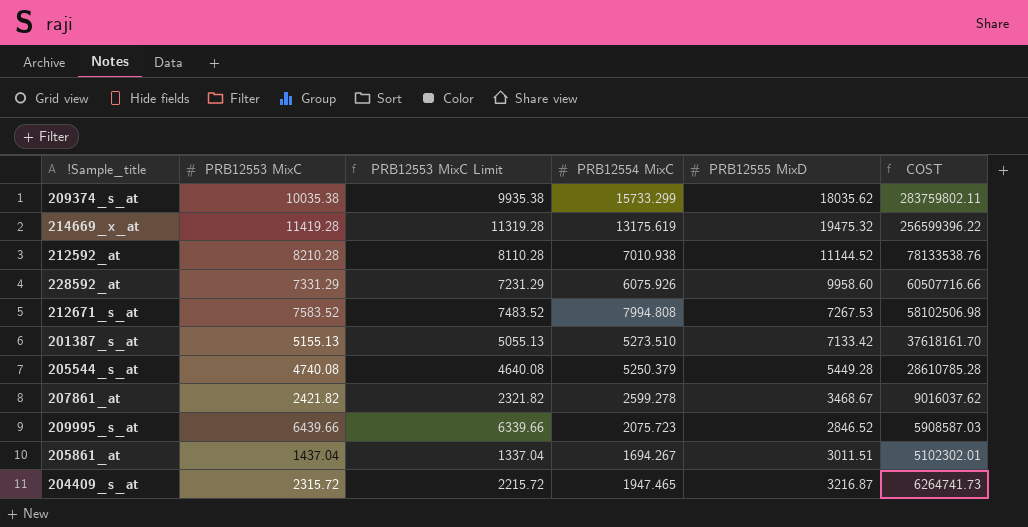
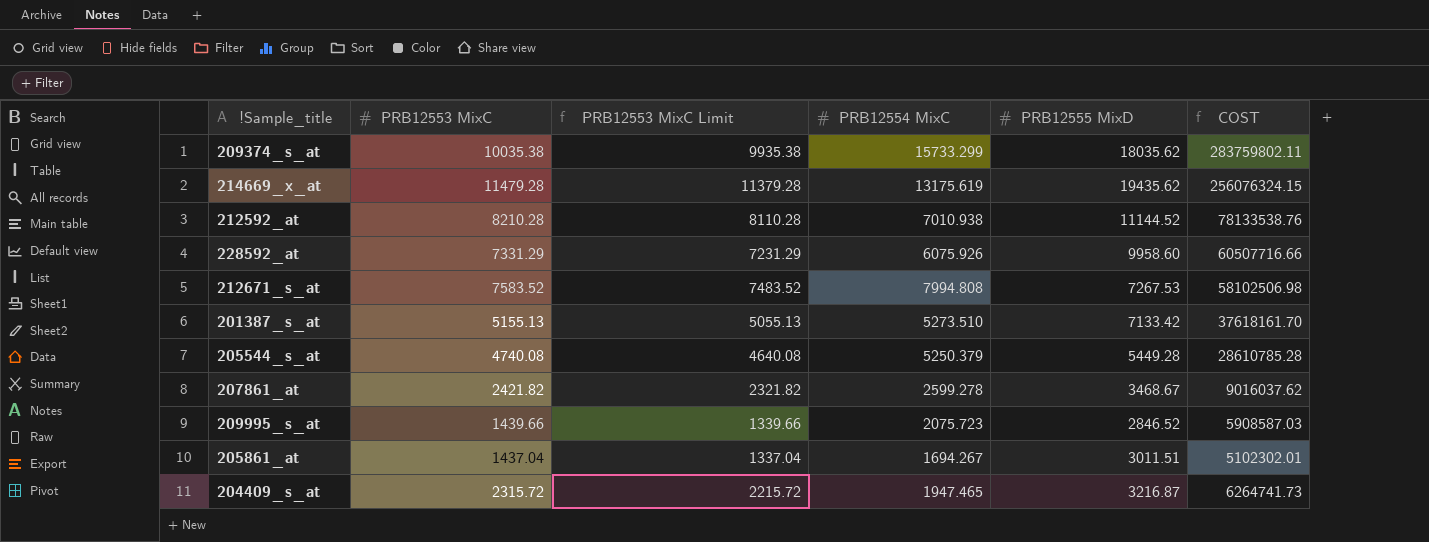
214669_x_at | PRB12553 MixC: 11419.28 -> 11479.28
214669_x_at | PRB12553 MixC Limit: 11319.28 -> 11379.28
214669_x_at | PRB12555 MixD: 19475.32 -> 19435.62
214669_x_at | COST: 256599396.22 -> 256076324.15
209995_s_at | PRB12553 MixC: 6439.66 -> 1439.66
209995_s_at | PRB12553 MixC Limit: 6339.66 -> 1339.66

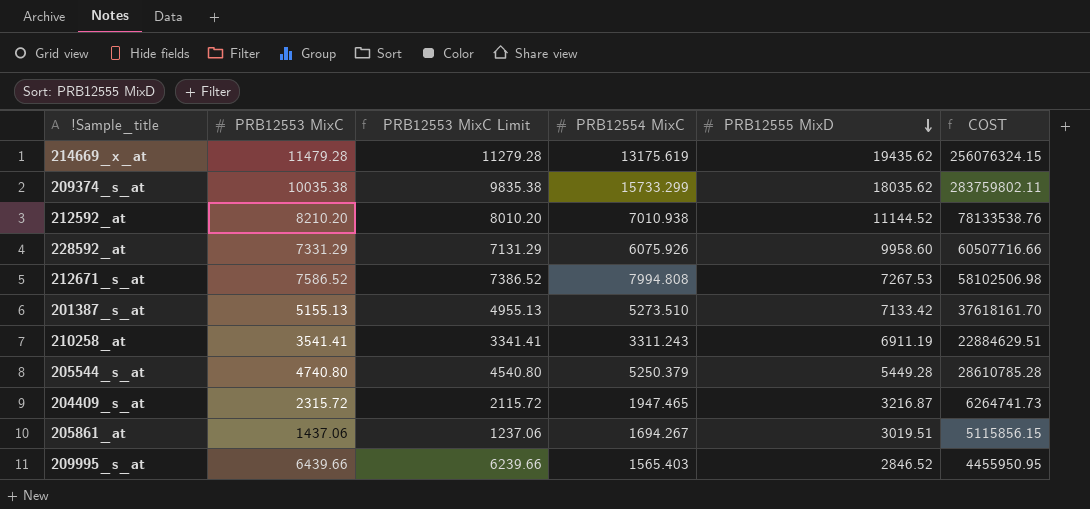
row order: none -> PRB12555 MixD descending
column PRB12553 MixC Limit | formula: [PRB12553 MixC] - 100 -> [PRB12553 MixC] - 200
row 207861_at: 2421.82 | 2321.82 | 2599.278 | 3468.67 | 9016037.62 -> none
212592_at | PRB12553 MixC: 8210.28 -> 8210.20
212671_s_at | PRB12553 MixC: 7583.52 -> 7586.52
row 210258_at: none -> 3541.41 | 3341.41 | 3311.243 | 6911.19 | 22884629.51
205544_s_at | PRB12553 MixC: 4740.08 -> 4740.80
205861_at | PRB12553 MixC: 1437.04 -> 1437.06
205861_at | PRB12555 MixD: 3011.51 -> 3019.51
205861_at | COST: 5102302.01 -> 5115856.15
209995_s_at | PRB12553 MixC: 1439.66 -> 6439.66
209995_s_at | PRB12554 MixC: 2075.723 -> 1565.403
209995_s_at | COST: 5908587.03 -> 4455950.95

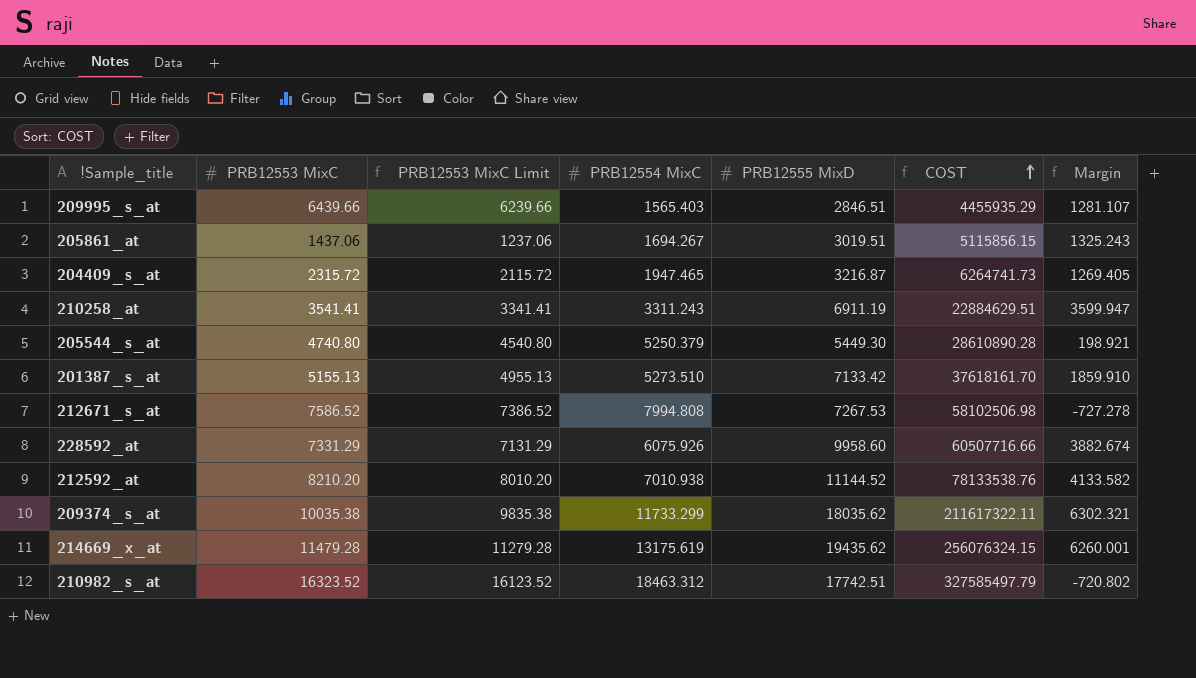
row order: PRB12555 MixD descending -> COST ascending
column Margin | formula: none -> [PRB12555 MixD] - [PRB12554 MixC]
209995_s_at | PRB12555 MixD: 2846.52 -> 2846.51
209995_s_at | COST: 4455950.95 -> 4455935.29
205544_s_at | PRB12555 MixD: 5449.28 -> 5449.30
205544_s_at | COST: 28610785.28 -> 28610890.28
209374_s_at | PRB12554 MixC: 15733.299 -> 11733.299
209374_s_at | COST: 283759802.11 -> 211617322.11
row 210982_s_at: none -> 16323.52 | 16123.52 | 18463.312 | 17742.51 | 327585497.79 | -720.802

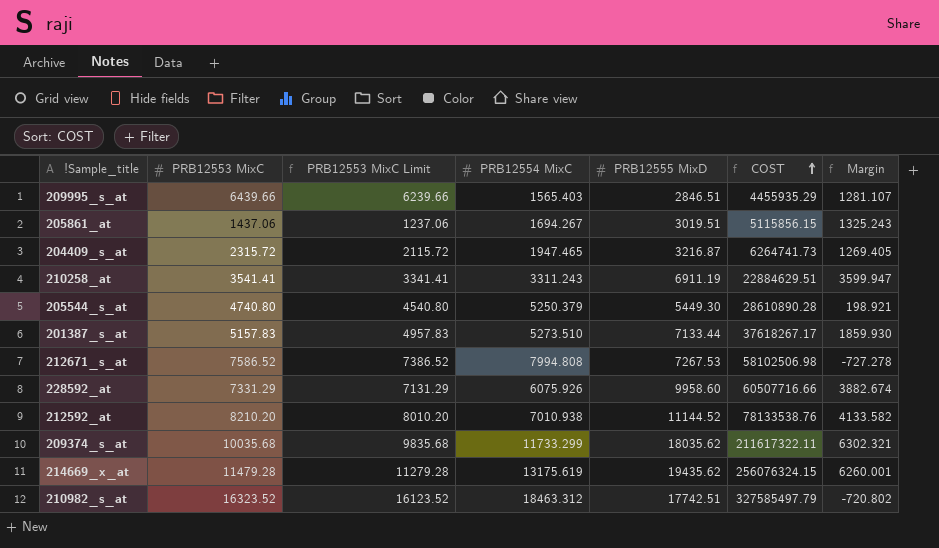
201387_s_at | PRB12553 MixC: 5155.13 -> 5157.83
201387_s_at | PRB12553 MixC Limit: 4955.13 -> 4957.83
201387_s_at | PRB12555 MixD: 7133.42 -> 7133.44
201387_s_at | COST: 37618161.70 -> 37618267.17
201387_s_at | Margin: 1859.910 -> 1859.930
209374_s_at | PRB12553 MixC: 10035.38 -> 10035.68
209374_s_at | PRB12553 MixC Limit: 9835.38 -> 9835.68

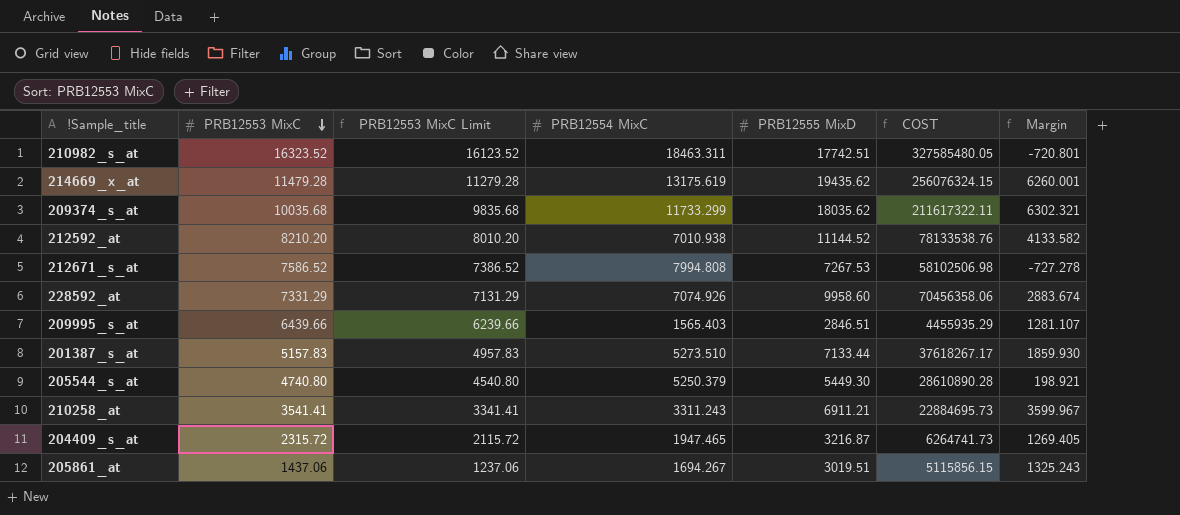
row order: COST ascending -> PRB12553 MixC descending
210982_s_at | PRB12554 MixC: 18463.312 -> 18463.311
210982_s_at | COST: 327585497.79 -> 327585480.05
210982_s_at | Margin: -720.802 -> -720.801
228592_at | PRB12554 MixC: 6075.926 -> 7074.926
228592_at | COST: 60507716.66 -> 70456358.06
228592_at | Margin: 3882.674 -> 2883.674
210258_at | PRB12555 MixD: 6911.19 -> 6911.21
210258_at | COST: 22884629.51 -> 22884695.73
210258_at | Margin: 3599.947 -> 3599.967

